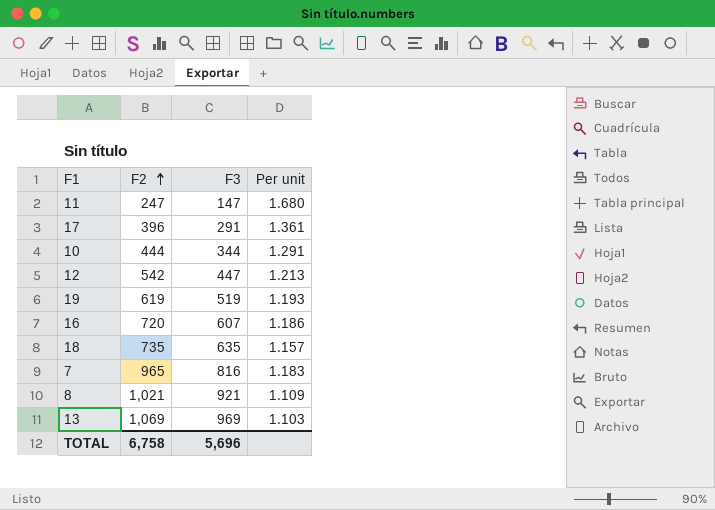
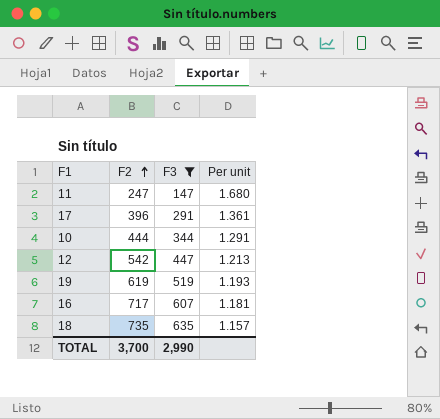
filter: none -> F3 <= 635
16 | F2: 720 -> 717
16 | Per unit: 1.186 -> 1.181
TOTAL | F2: 6,758 -> 3,700
TOTAL | F3: 5,696 -> 2,990

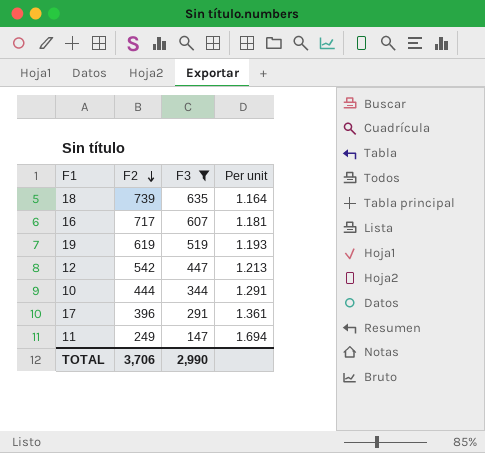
row order: F2 ascending -> F2 descending
18 | F2: 735 -> 739
18 | Per unit: 1.157 -> 1.164
11 | F2: 247 -> 249
11 | Per unit: 1.680 -> 1.694
TOTAL | F2: 3,700 -> 3,706

